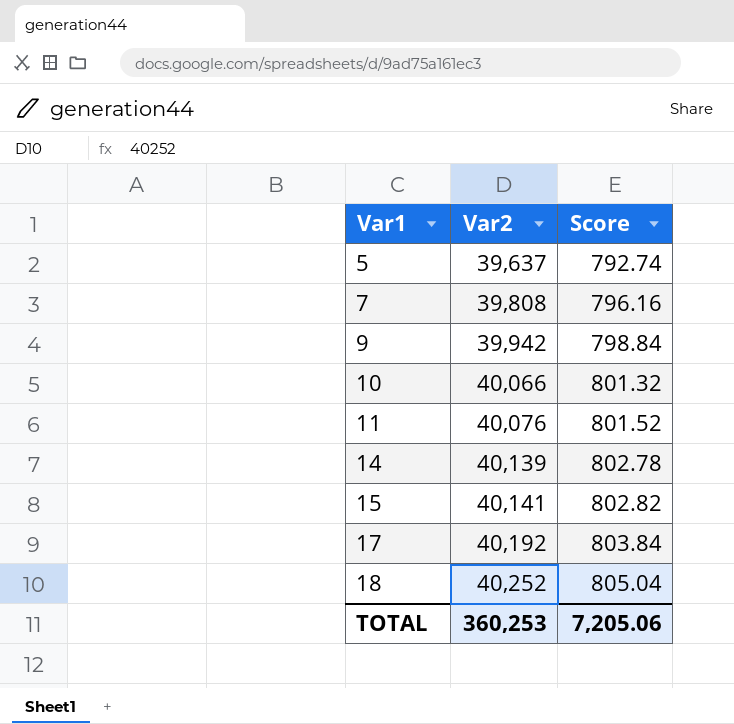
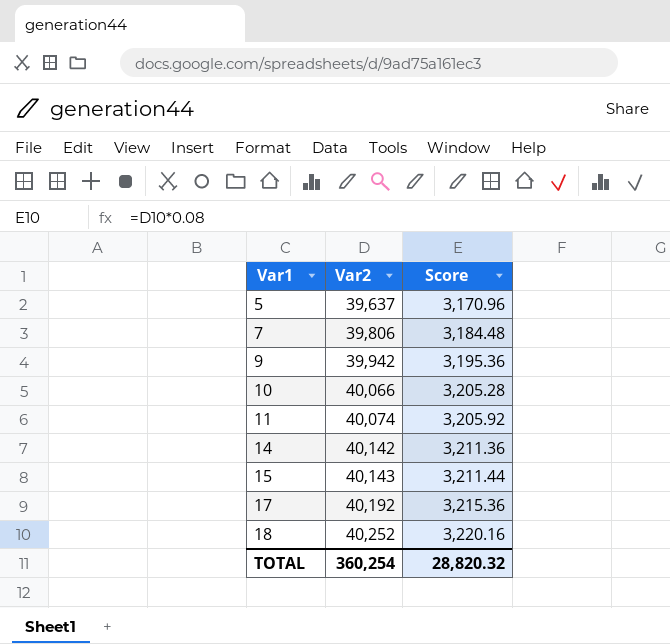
column Score | formula: [Var2] * 0.02 -> [Var2] * 0.08
7 | Var2: 39,808 -> 39,806
11 | Var2: 40,076 -> 40,074
14 | Var2: 40,139 -> 40,142
15 | Var2: 40,141 -> 40,143
TOTAL | Var2: 360,253 -> 360,254
TOTAL | Score: 7,205.06 -> 28,820.32

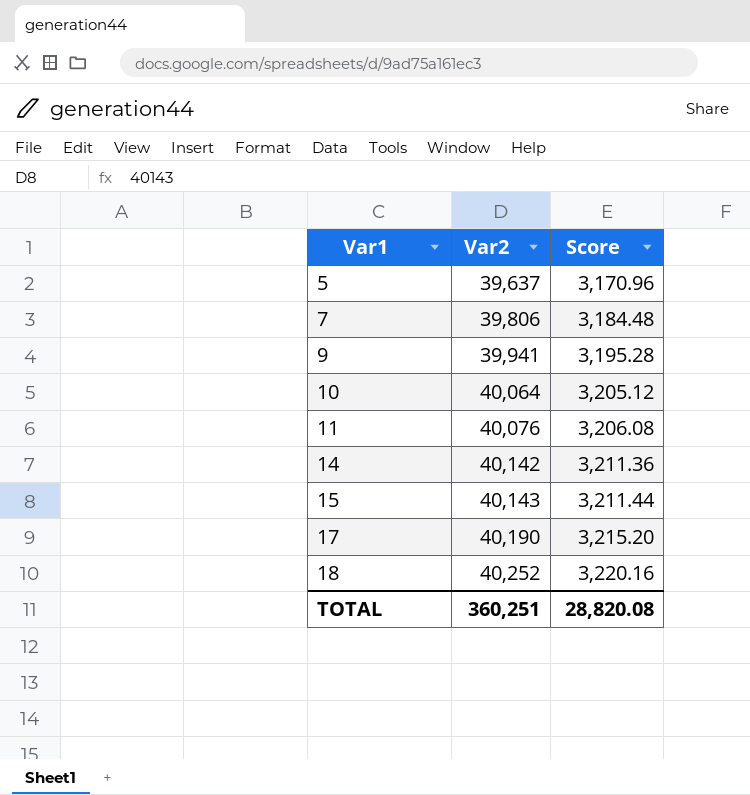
9 | Var2: 39,942 -> 39,941
9 | Score: 3,195.36 -> 3,195.28
10 | Var2: 40,066 -> 40,064
10 | Score: 3,205.28 -> 3,205.12
11 | Var2: 40,074 -> 40,076
11 | Score: 3,205.92 -> 3,206.08
17 | Var2: 40,192 -> 40,190
17 | Score: 3,215.36 -> 3,215.20
TOTAL | Var2: 360,254 -> 360,251
TOTAL | Score: 28,820.32 -> 28,820.08

